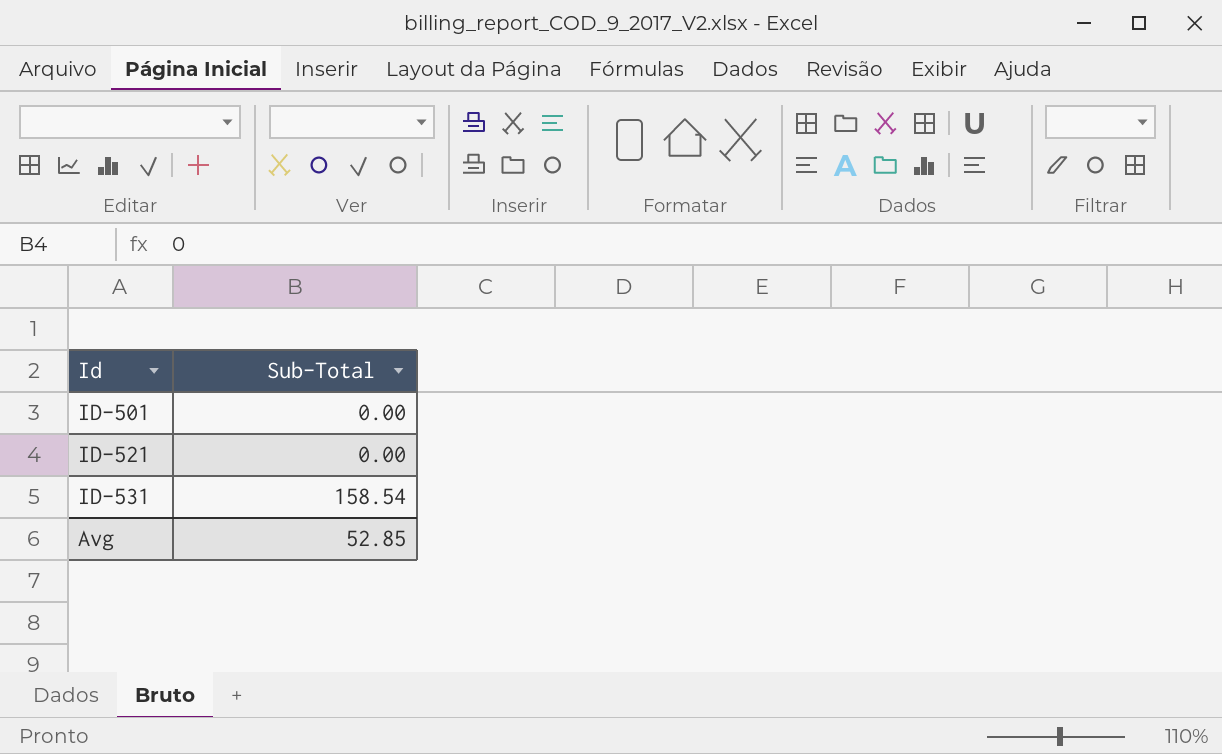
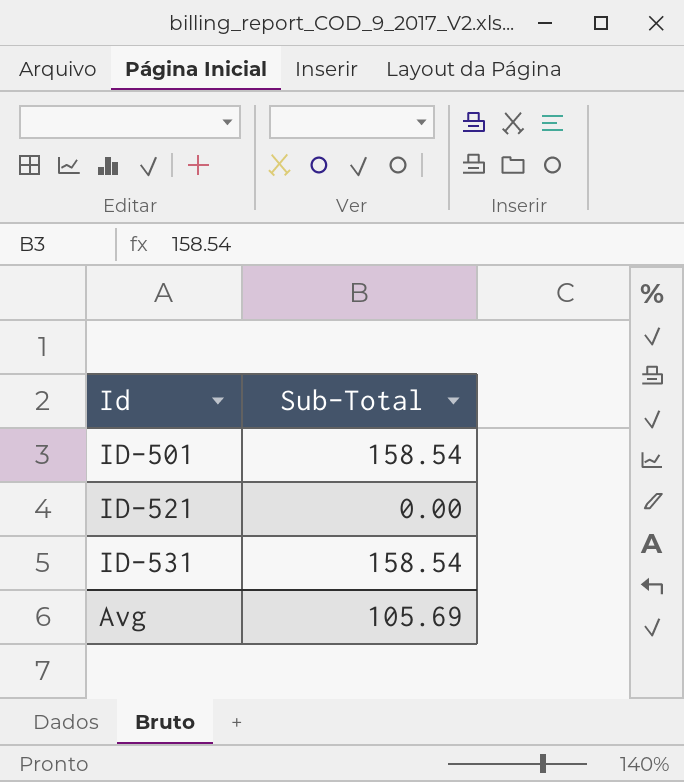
ID-501 | Sub-Total: 0.00 -> 158.54
Avg | Sub-Total: 52.85 -> 105.69

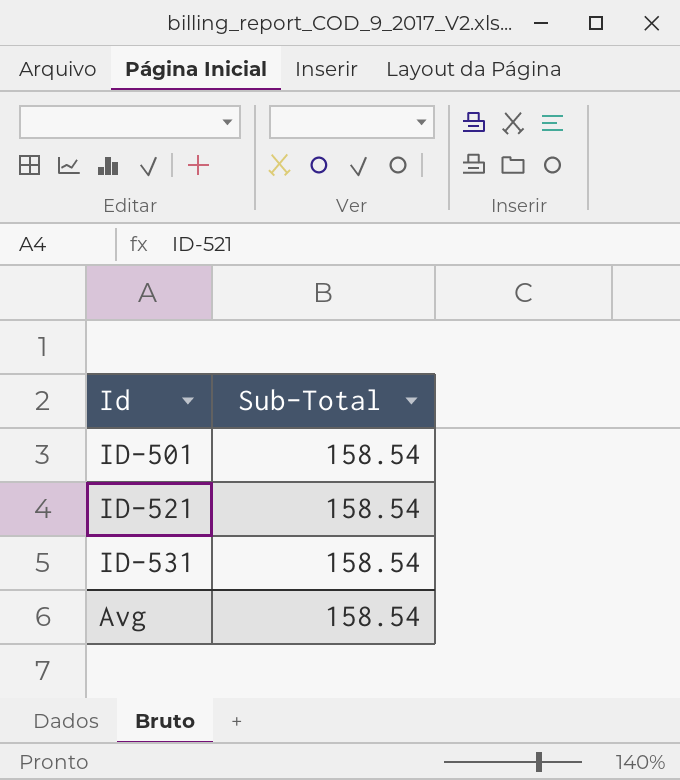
ID-521 | Sub-Total: 0.00 -> 158.54
Avg | Sub-Total: 105.69 -> 158.54

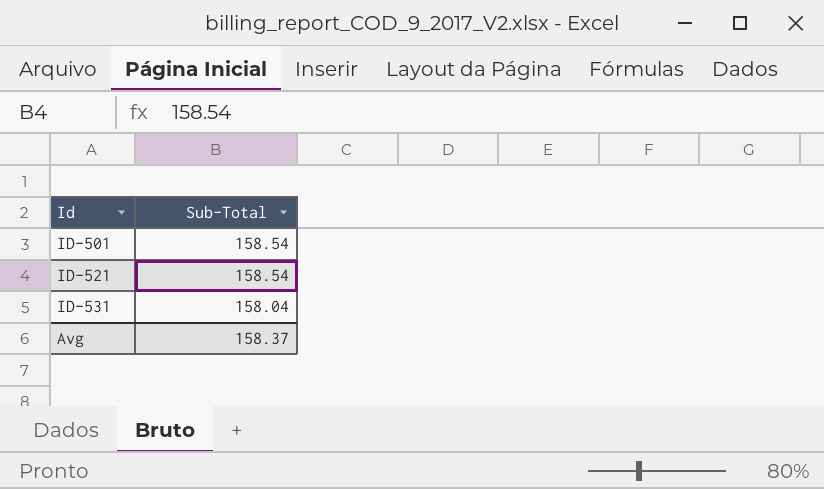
ID-531 | Sub-Total: 158.54 -> 158.04
Avg | Sub-Total: 158.54 -> 158.37

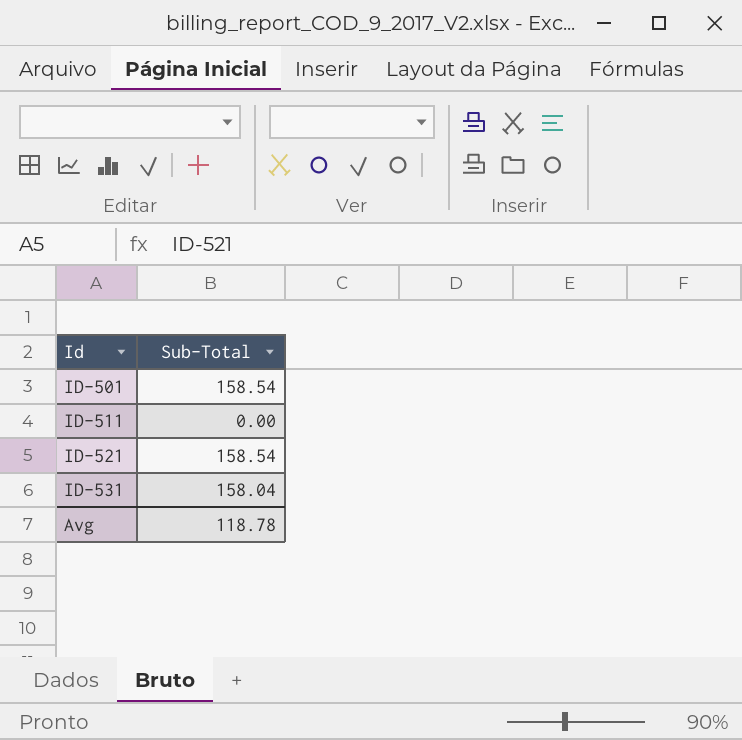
row ID-511: none -> 0.00
Avg | Sub-Total: 158.37 -> 118.78

